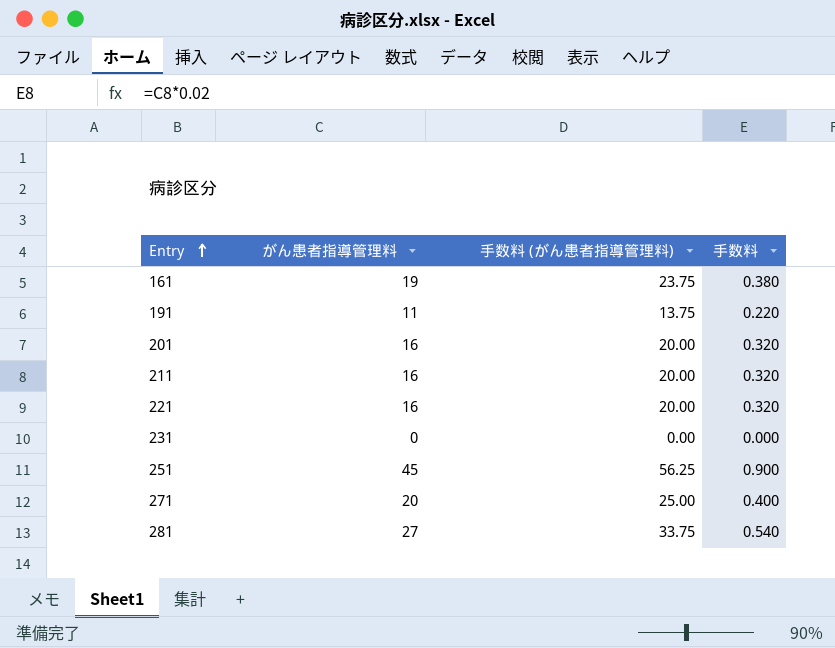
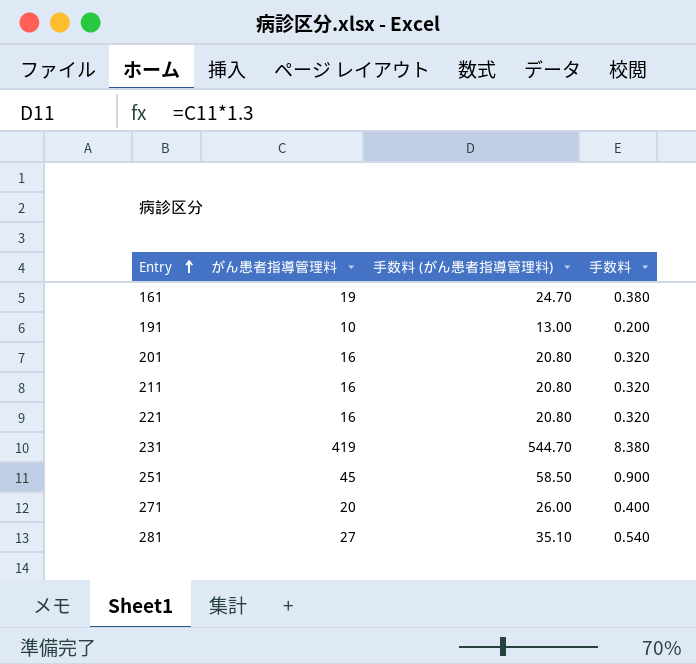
column 手数料 (がん患者指導管理料) | formula: [がん患者指導管理料] * 1.25 -> [がん患者指導管理料] * 1.3
191 | がん患者指導管理料: 11 -> 10
191 | 手数料: 0.220 -> 0.200
231 | がん患者指導管理料: 0 -> 419
231 | 手数料: 0.000 -> 8.380

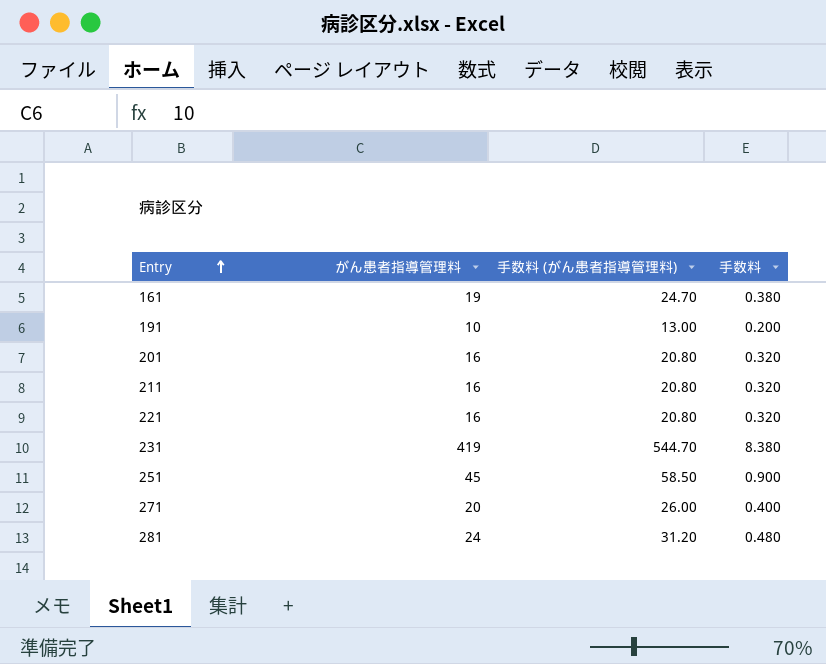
281 | がん患者指導管理料: 27 -> 24
281 | 手数料 (がん患者指導管理料): 35.10 -> 31.20
281 | 手数料: 0.540 -> 0.480

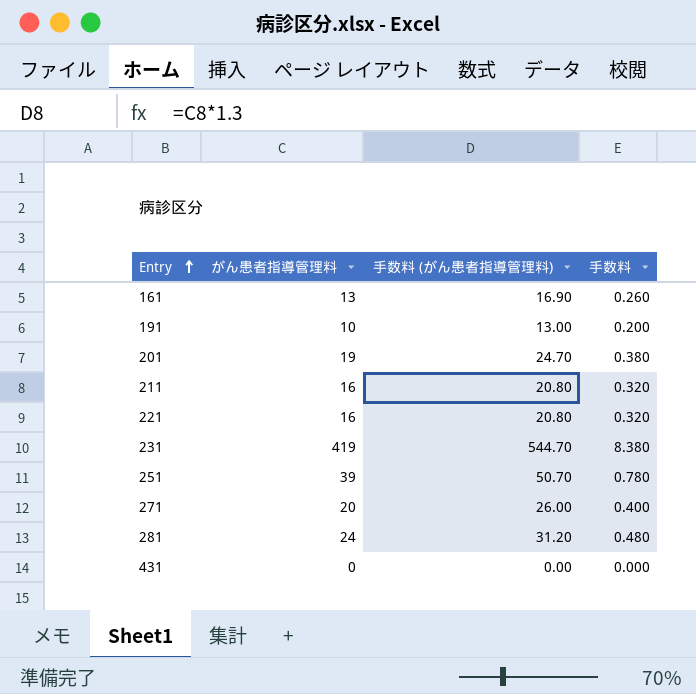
161 | がん患者指導管理料: 19 -> 13
161 | 手数料 (がん患者指導管理料): 24.70 -> 16.90
161 | 手数料: 0.380 -> 0.260
201 | がん患者指導管理料: 16 -> 19
201 | 手数料 (がん患者指導管理料): 20.80 -> 24.70
201 | 手数料: 0.320 -> 0.380
251 | がん患者指導管理料: 45 -> 39
251 | 手数料 (がん患者指導管理料): 58.50 -> 50.70
251 | 手数料: 0.900 -> 0.780
row 431: none -> 0 | 0.00 | 0.000

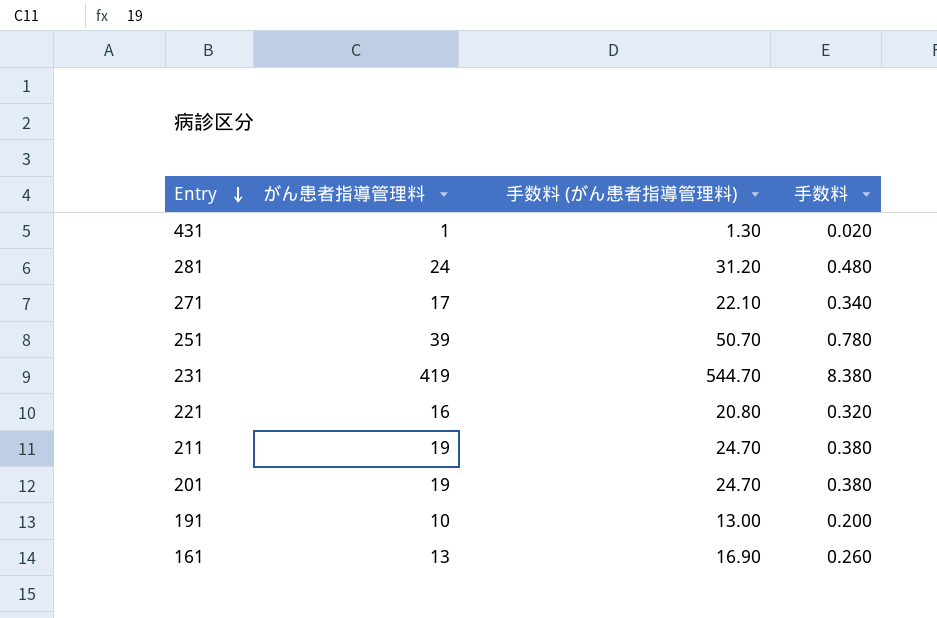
row order: Entry ascending -> Entry descending
431 | がん患者指導管理料: 0 -> 1
431 | 手数料 (がん患者指導管理料): 0.00 -> 1.30
431 | 手数料: 0.000 -> 0.020
271 | がん患者指導管理料: 20 -> 17
271 | 手数料 (がん患者指導管理料): 26.00 -> 22.10
271 | 手数料: 0.400 -> 0.340
211 | がん患者指導管理料: 16 -> 19
211 | 手数料 (がん患者指導管理料): 20.80 -> 24.70
211 | 手数料: 0.320 -> 0.380

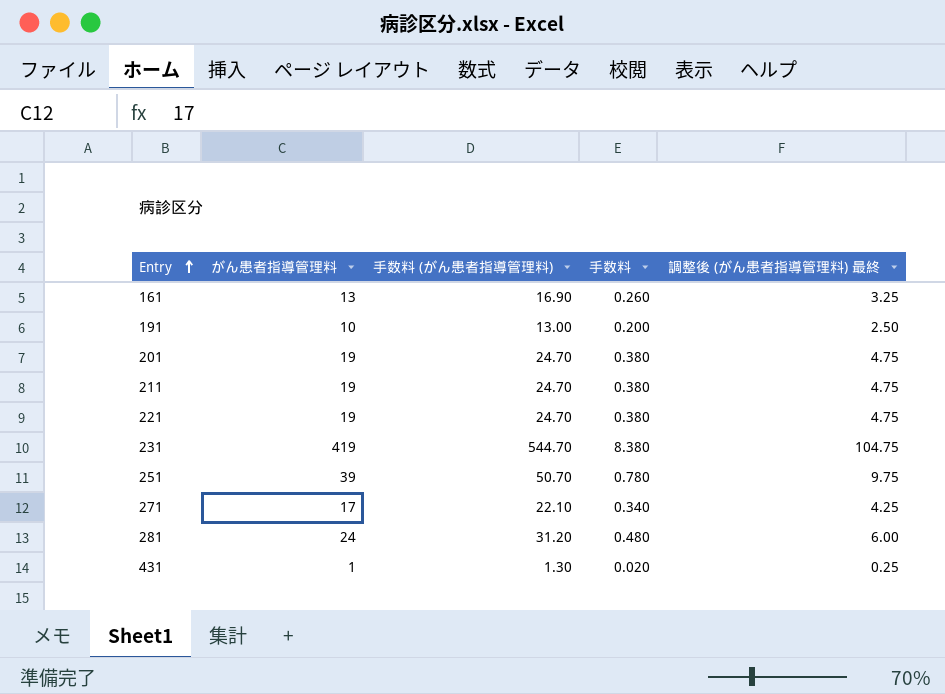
row order: Entry descending -> Entry ascending
column 調整後 (がん患者指導管理料) 最終 | formula: none -> [がん患者指導管理料] * 0.25
221 | がん患者指導管理料: 16 -> 19
221 | 手数料 (がん患者指導管理料): 20.80 -> 24.70
221 | 手数料: 0.320 -> 0.380

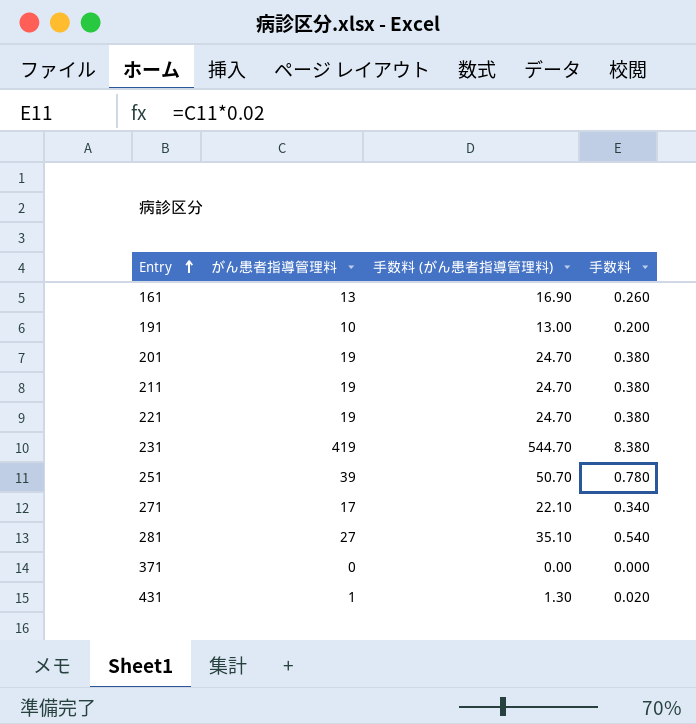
column 調整後 (がん患者指導管理料) 最終 | formula: [がん患者指導管理料] * 0.25 -> none
281 | がん患者指導管理料: 24 -> 27
281 | 手数料 (がん患者指導管理料): 31.20 -> 35.10
281 | 手数料: 0.480 -> 0.540
row 371: none -> 0 | 0.00 | 0.000

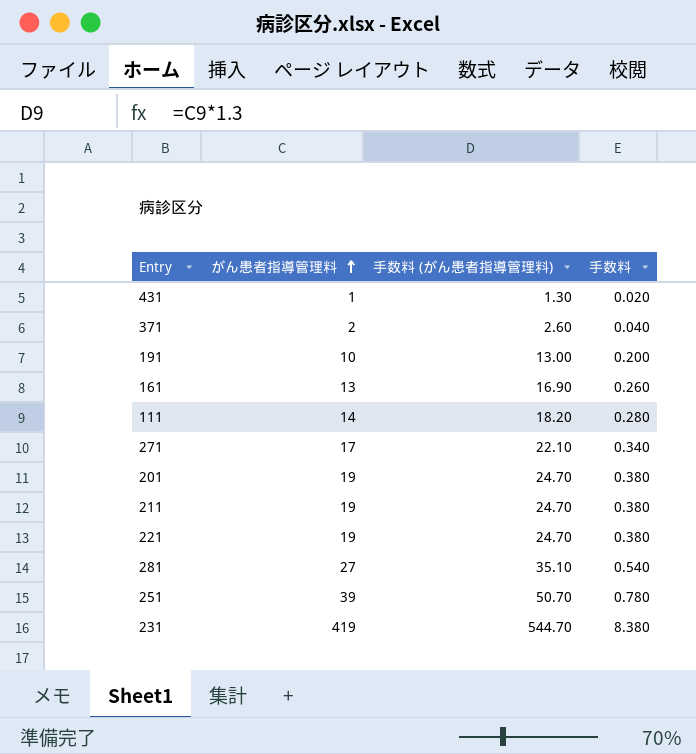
row order: Entry ascending -> がん患者指導管理料 ascending
371 | がん患者指導管理料: 0 -> 2
371 | 手数料 (がん患者指導管理料): 0.00 -> 2.60
371 | 手数料: 0.000 -> 0.040
row 111: none -> 14 | 18.20 | 0.280

